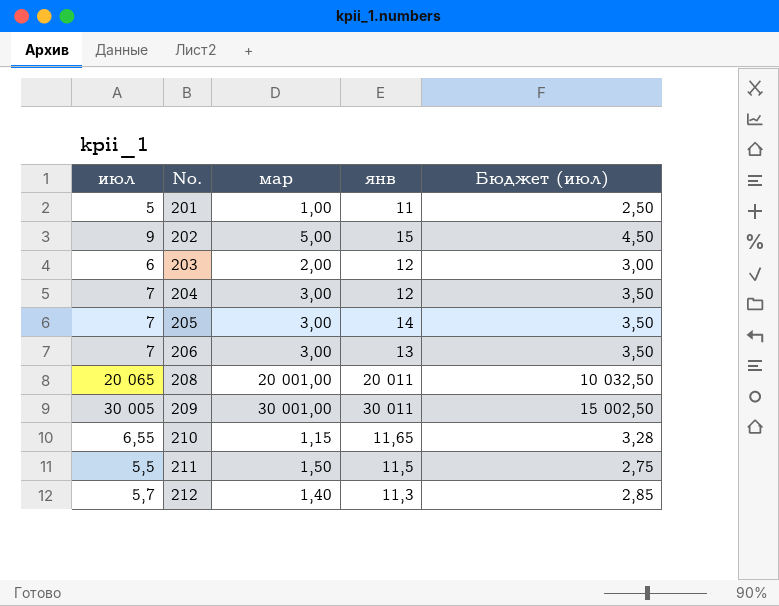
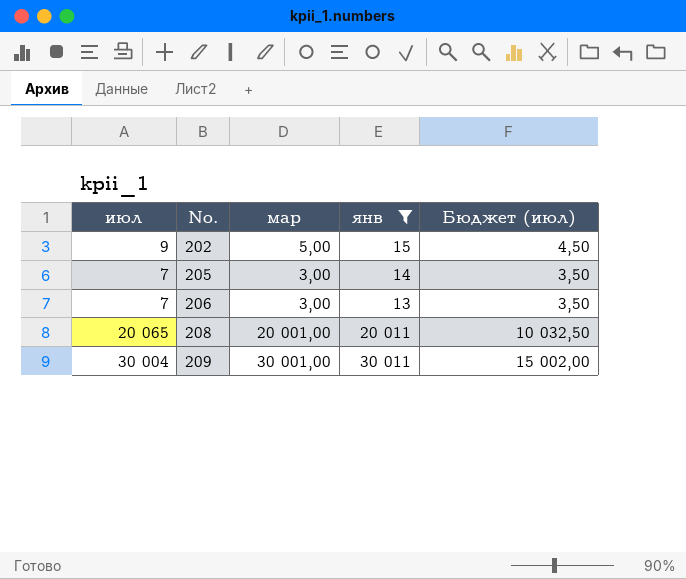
filter: none -> янв >= 13
209 | июл: 30 005 -> 30 004
209 | Бюджет (июл): 15 002,50 -> 15 002,00

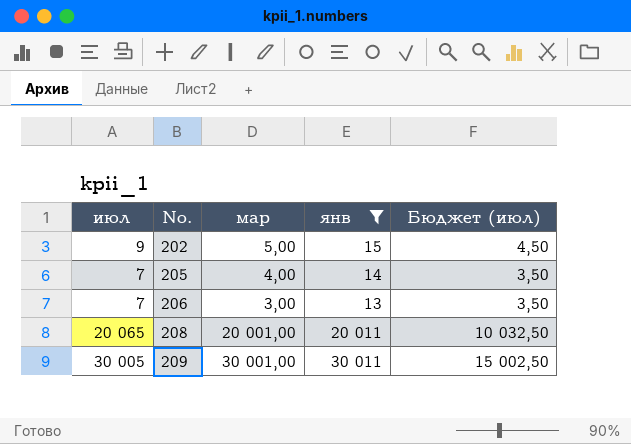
205 | мар: 3,00 -> 4,00
209 | июл: 30 004 -> 30 005
209 | Бюджет (июл): 15 002,00 -> 15 002,50

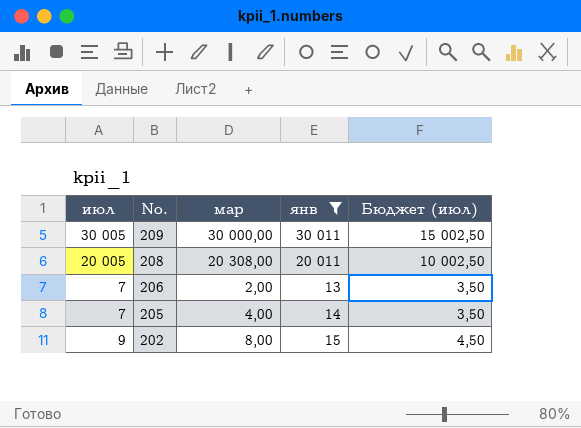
row order: No. ascending -> No. descending
209 | мар: 30 001,00 -> 30 000,00
208 | июл: 20 065 -> 20 005
208 | мар: 20 001,00 -> 20 308,00
208 | Бюджет (июл): 10 032,50 -> 10 002,50
206 | мар: 3,00 -> 2,00
202 | мар: 5,00 -> 8,00

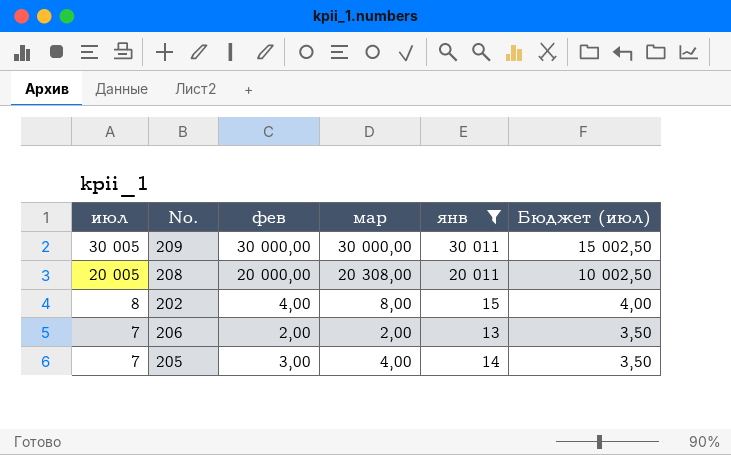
row order: No. descending -> июл descending
column фев | position: none -> 3
202 | июл: 9 -> 8
202 | Бюджет (июл): 4,50 -> 4,00

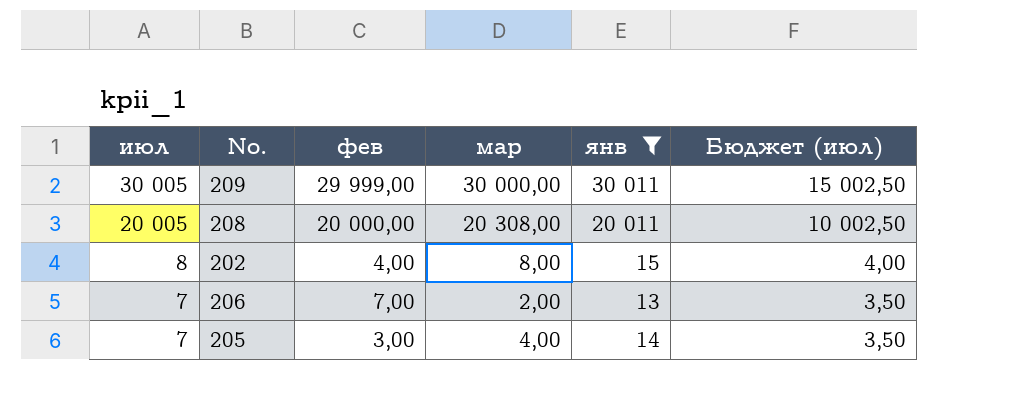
209 | фев: 30 000,00 -> 29 999,00
206 | фев: 2,00 -> 7,00

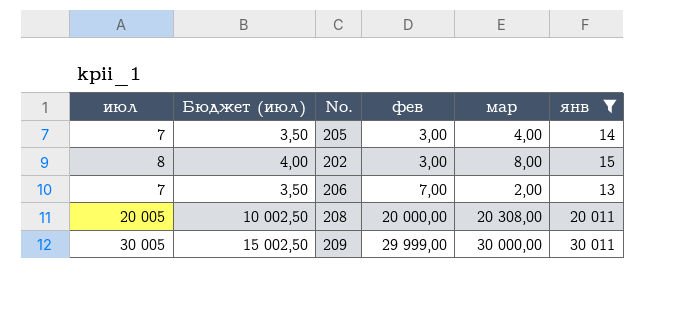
row order: июл descending -> фев ascending
column Бюджет (июл) | position: 6 -> 2
202 | фев: 4,00 -> 3,00

